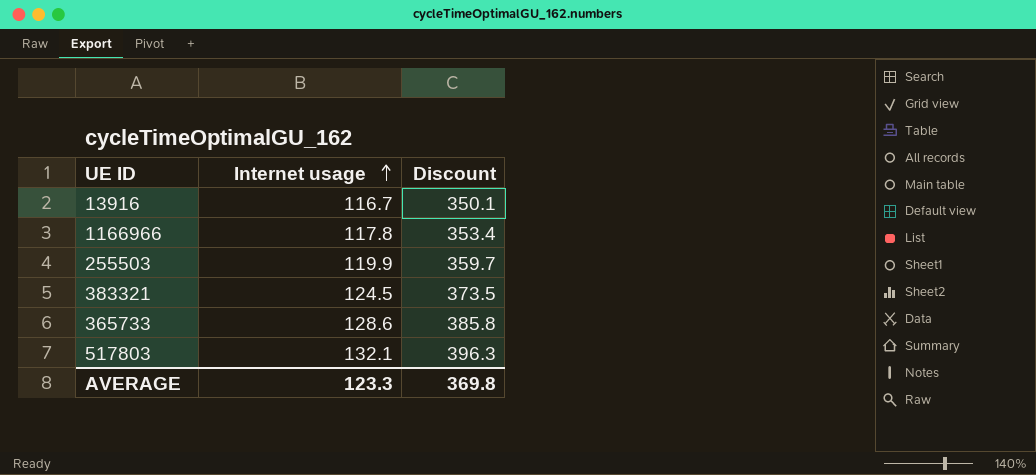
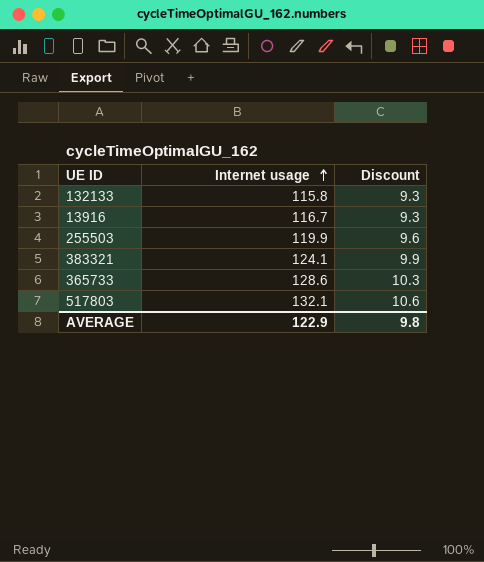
column Discount | formula: [Internet usage] * 3 -> [Internet usage] * 0.08
row 1166966: 117.8 | 353.4 -> none
row 132133: none -> 115.8 | 9.3
383321 | Internet usage: 124.5 -> 124.1
AVERAGE | Internet usage: 123.3 -> 122.9
AVERAGE | Discount: 369.8 -> 9.8

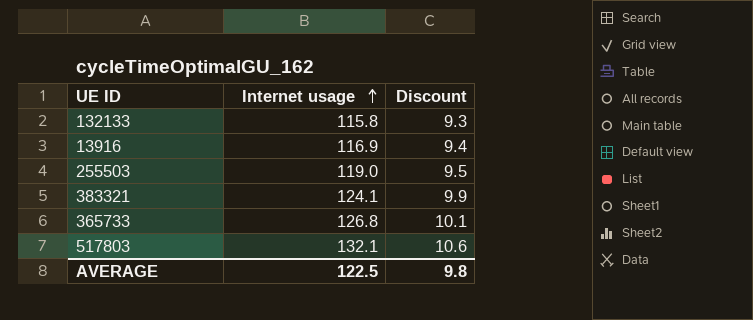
13916 | Internet usage: 116.7 -> 116.9
13916 | Discount: 9.3 -> 9.4
255503 | Internet usage: 119.9 -> 119.0
255503 | Discount: 9.6 -> 9.5
365733 | Internet usage: 128.6 -> 126.8
365733 | Discount: 10.3 -> 10.1
AVERAGE | Internet usage: 122.9 -> 122.5

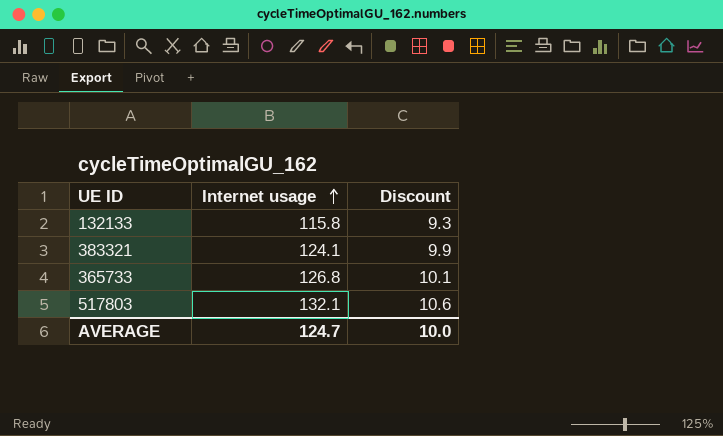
row 13916: 116.9 | 9.4 -> none
row 255503: 119.0 | 9.5 -> none
AVERAGE | Internet usage: 122.5 -> 124.7
AVERAGE | Discount: 9.8 -> 10.0

